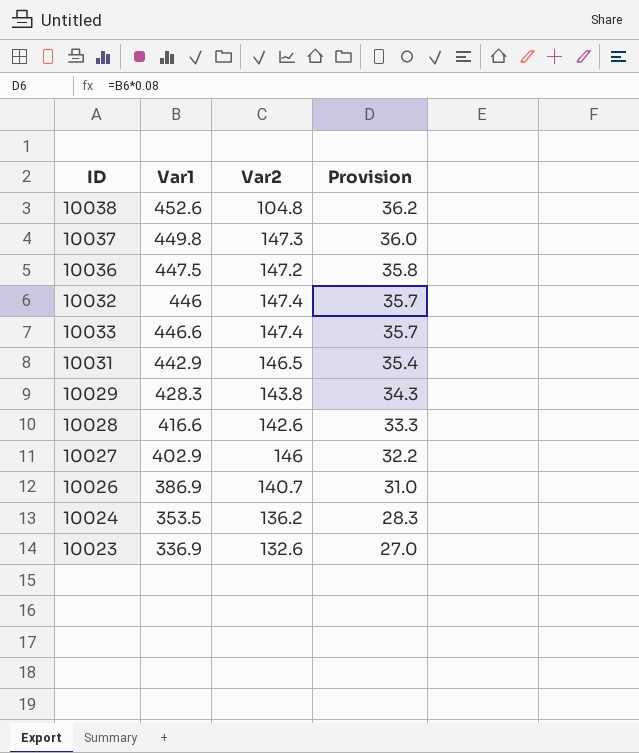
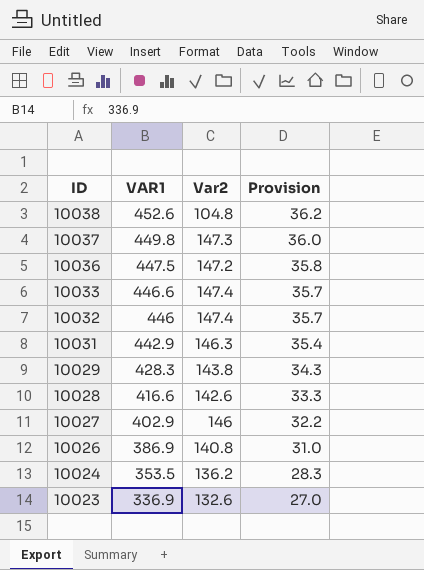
row order: Provision descending -> ID descending
column name: Var1 -> VAR1
10031 | Var2: 146.5 -> 146.3
10026 | Var2: 140.7 -> 140.8

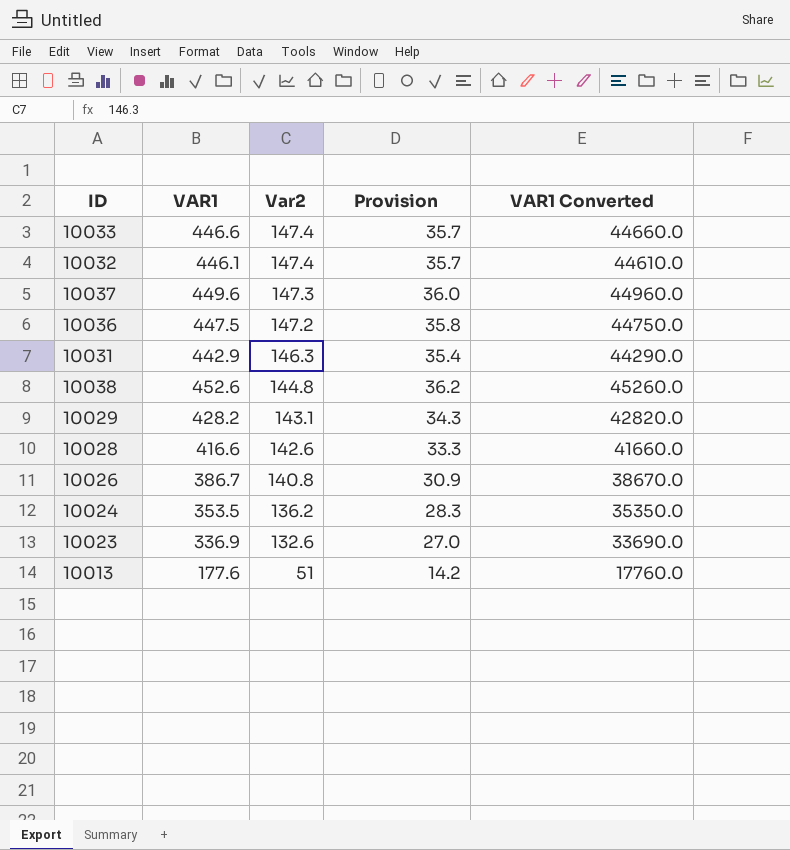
row order: ID descending -> Var2 descending
column VAR1 Converted | formula: none -> [VAR1] * 100
row 10027: 402.9 | 146 | 32.2 -> none
10032 | VAR1: 446 -> 446.1
10037 | VAR1: 449.8 -> 449.6
10038 | Var2: 104.8 -> 144.8
10029 | VAR1: 428.3 -> 428.2
10029 | Var2: 143.8 -> 143.1
10026 | VAR1: 386.9 -> 386.7
10026 | Provision: 31.0 -> 30.9
row 10013: none -> 177.6 | 51 | 14.2 | 17760.0

